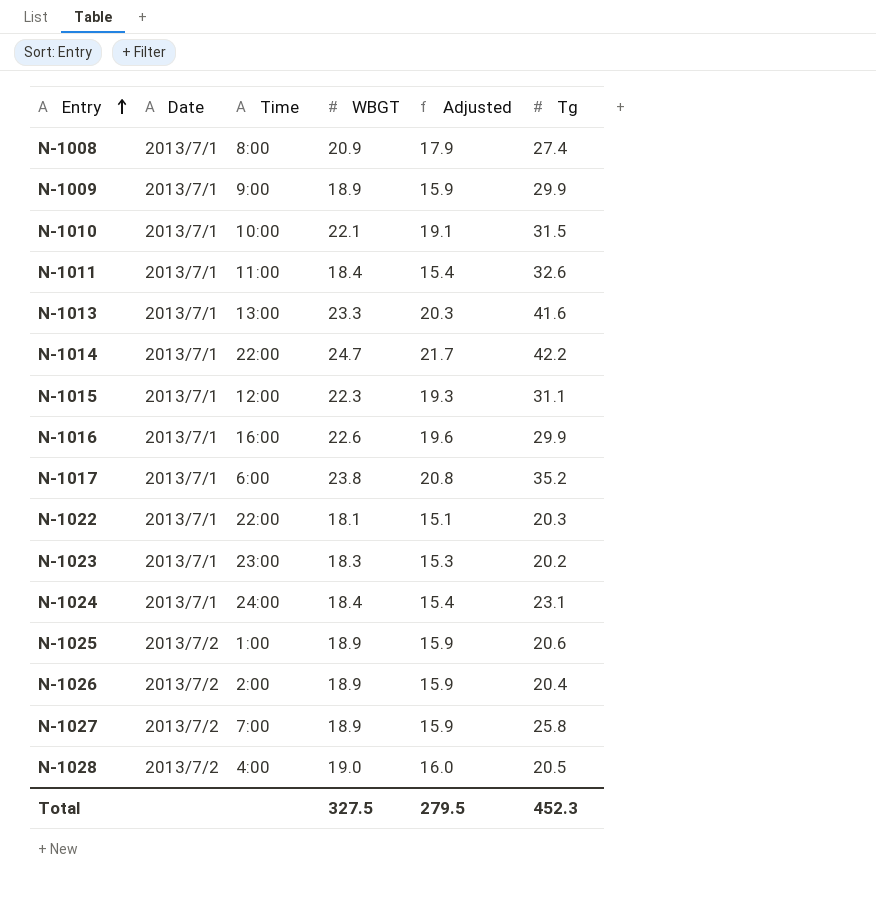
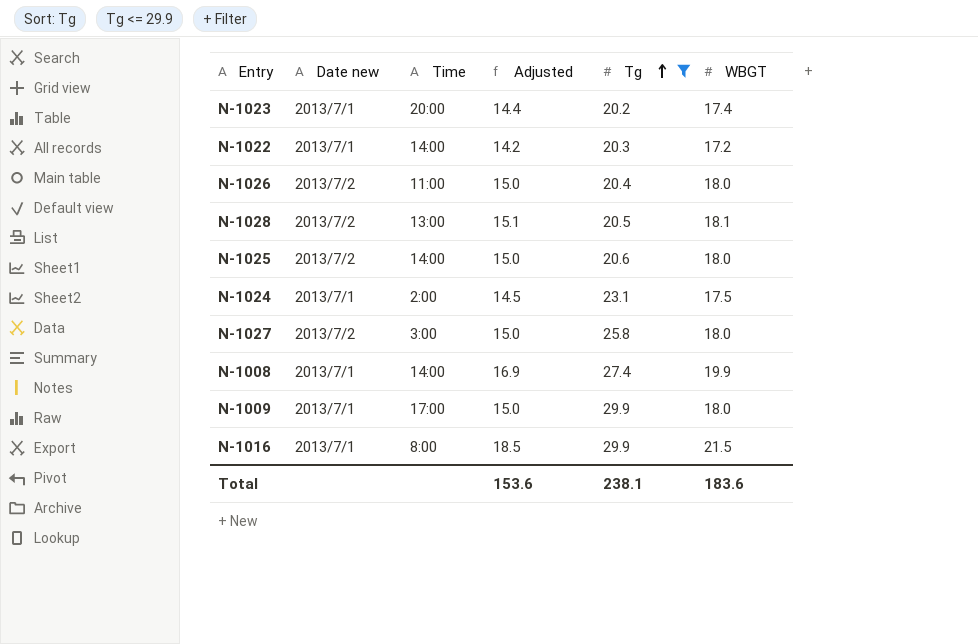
filter: none -> Tg <= 29.9
row order: Entry ascending -> Tg ascending
column name: Date -> Date new
column WBGT | position: 4 -> 6
N-1023 | Time: 23:00 -> 20:00
N-1023 | Adjusted: 15.3 -> 14.4
N-1023 | WBGT: 18.3 -> 17.4
N-1022 | Time: 22:00 -> 14:00
N-1022 | Adjusted: 15.1 -> 14.2
N-1022 | WBGT: 18.1 -> 17.2
N-1026 | Time: 2:00 -> 11:00
N-1026 | Adjusted: 15.9 -> 15.0
N-1026 | WBGT: 18.9 -> 18.0
N-1028 | Time: 4:00 -> 13:00
N-1028 | Adjusted: 16.0 -> 15.1
N-1028 | WBGT: 19.0 -> 18.1
N-1025 | Time: 1:00 -> 14:00
N-1025 | Adjusted: 15.9 -> 15.0
N-1025 | WBGT: 18.9 -> 18.0
N-1024 | Time: 24:00 -> 2:00
N-1024 | Adjusted: 15.4 -> 14.5
N-1024 | WBGT: 18.4 -> 17.5
N-1027 | Time: 7:00 -> 3:00
N-1027 | Adjusted: 15.9 -> 15.0
N-1027 | WBGT: 18.9 -> 18.0
N-1008 | Time: 8:00 -> 14:00
N-1008 | Adjusted: 17.9 -> 16.9
N-1008 | WBGT: 20.9 -> 19.9
N-1009 | Time: 9:00 -> 17:00
N-1009 | Adjusted: 15.9 -> 15.0
N-1009 | WBGT: 18.9 -> 18.0
N-1016 | Time: 16:00 -> 8:00
N-1016 | Adjusted: 19.6 -> 18.5
N-1016 | WBGT: 22.6 -> 21.5
Total | Adjusted: 279.5 -> 153.6
Total | Tg: 452.3 -> 238.1
Total | WBGT: 327.5 -> 183.6

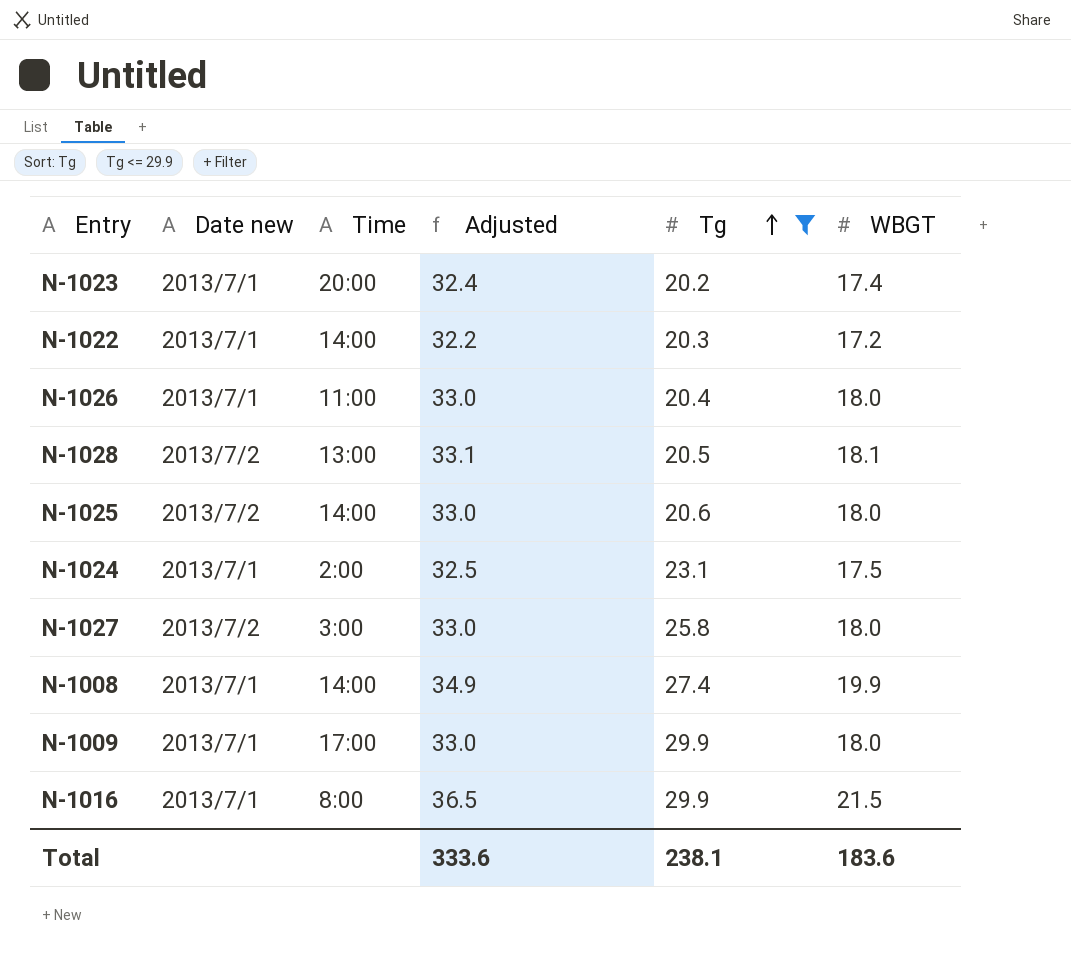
column Adjusted | formula: [WBGT] - 3 -> [WBGT] + 15
N-1026 | Date new: 2013/7/2 -> 2013/7/1
Total | Adjusted: 153.6 -> 333.6

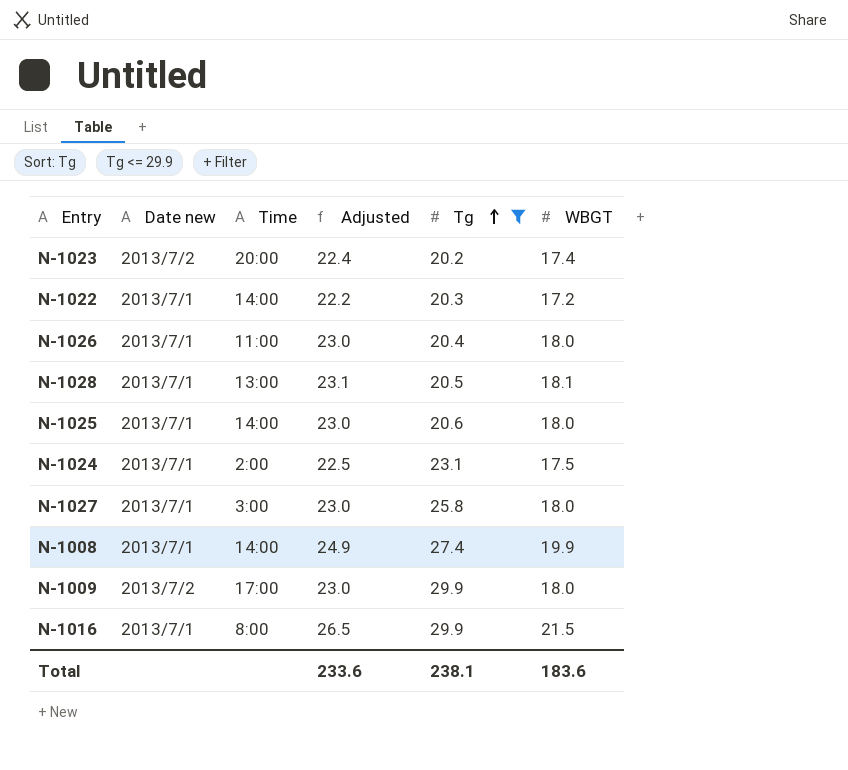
column Adjusted | formula: [WBGT] + 15 -> [WBGT] + 5
N-1023 | Date new: 2013/7/1 -> 2013/7/2
N-1028 | Date new: 2013/7/2 -> 2013/7/1
N-1025 | Date new: 2013/7/2 -> 2013/7/1
N-1027 | Date new: 2013/7/2 -> 2013/7/1
N-1009 | Date new: 2013/7/1 -> 2013/7/2
Total | Adjusted: 333.6 -> 233.6

